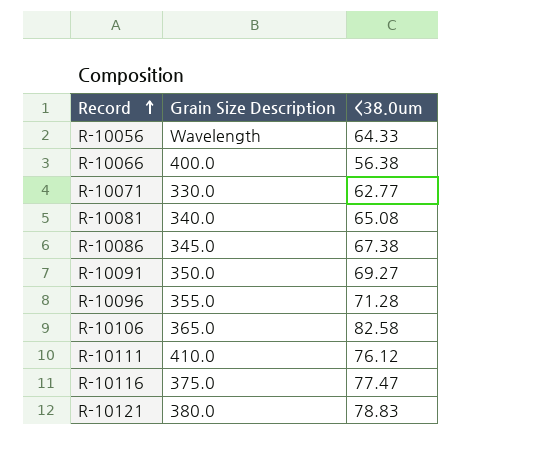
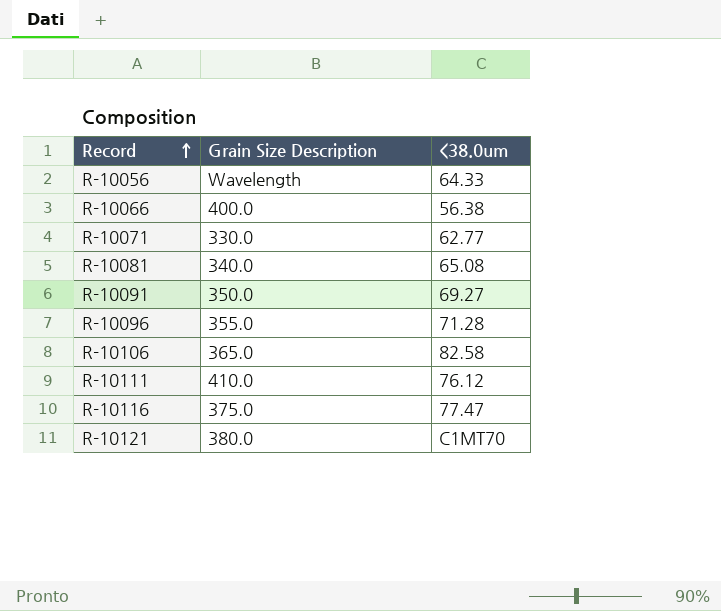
row R-10086: 345.0 | 67.38 -> none
R-10121 | <38.0um: 78.83 -> C1MT70

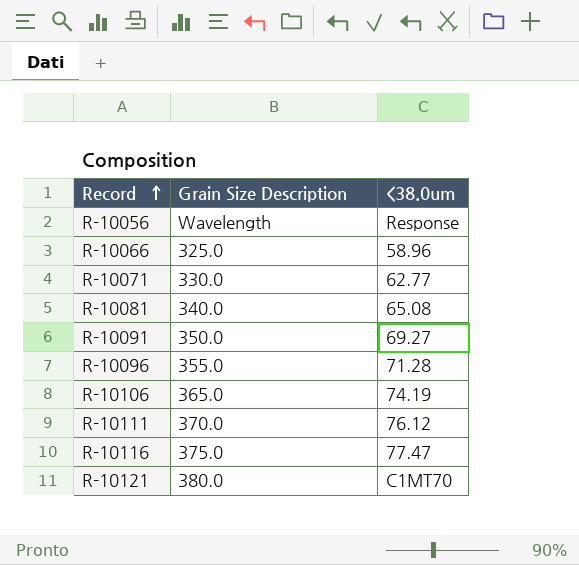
R-10056 | <38.0um: 64.33 -> Response
R-10066 | Grain Size Description: 400.0 -> 325.0
R-10066 | <38.0um: 56.38 -> 58.96
R-10106 | <38.0um: 82.58 -> 74.19
R-10111 | Grain Size Description: 410.0 -> 370.0

